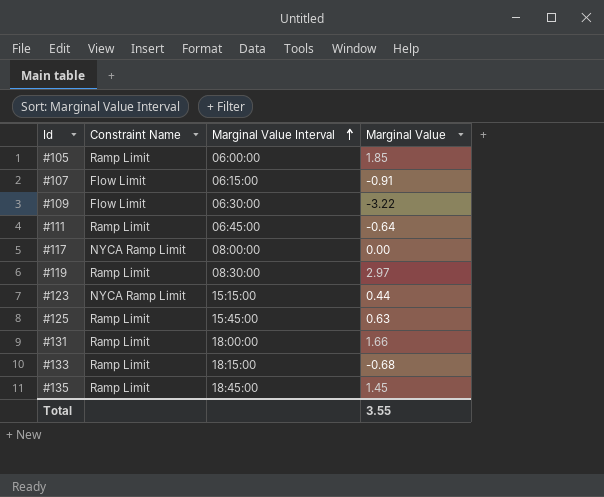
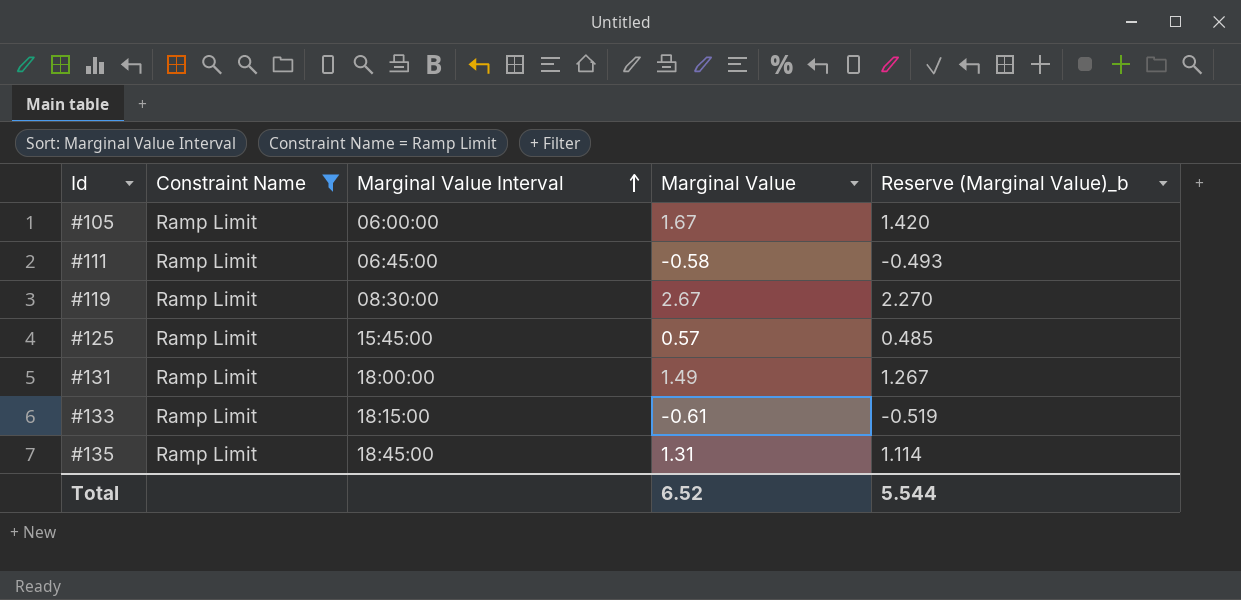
filter: none -> Constraint Name = Ramp Limit
column Reserve (Marginal Value)_b | formula: none -> [Marginal Value] * 0.85
#105 | Marginal Value: 1.85 -> 1.67
#111 | Marginal Value: -0.64 -> -0.58
#119 | Marginal Value: 2.97 -> 2.67
#125 | Marginal Value: 0.63 -> 0.57
#131 | Marginal Value: 1.66 -> 1.49
#133 | Marginal Value: -0.68 -> -0.61
#135 | Marginal Value: 1.45 -> 1.31
Total | Marginal Value: 3.55 -> 6.52

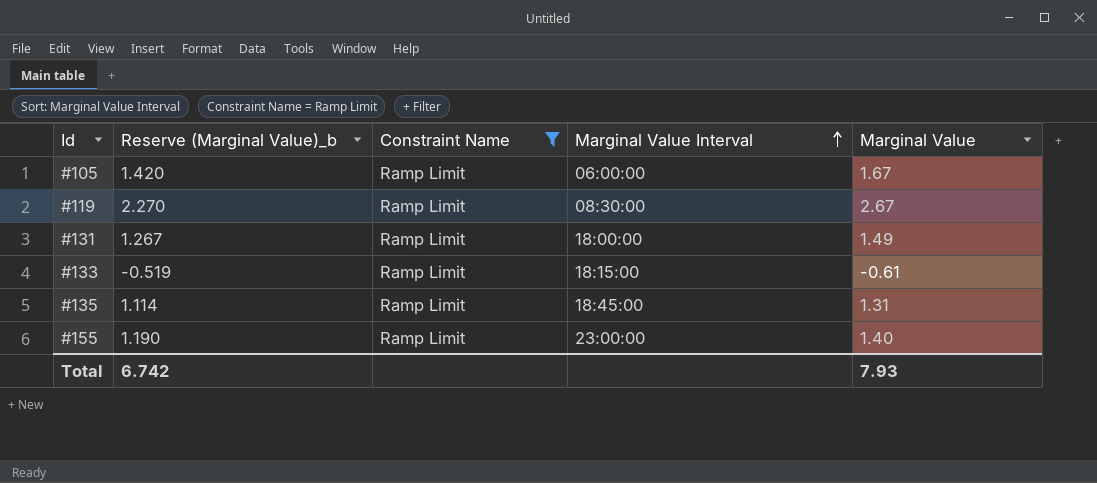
column Reserve (Marginal Value)_b | position: 5 -> 2
row #111: Ramp Limit | 06:45:00 | -0.58 | -0.493 -> none
row #125: Ramp Limit | 15:45:00 | 0.57 | 0.485 -> none
row #155: none -> 1.190 | Ramp Limit | 23:00:00 | 1.40
Total | Reserve (Marginal Value)_b: 5.544 -> 6.742
Total | Marginal Value: 6.52 -> 7.93

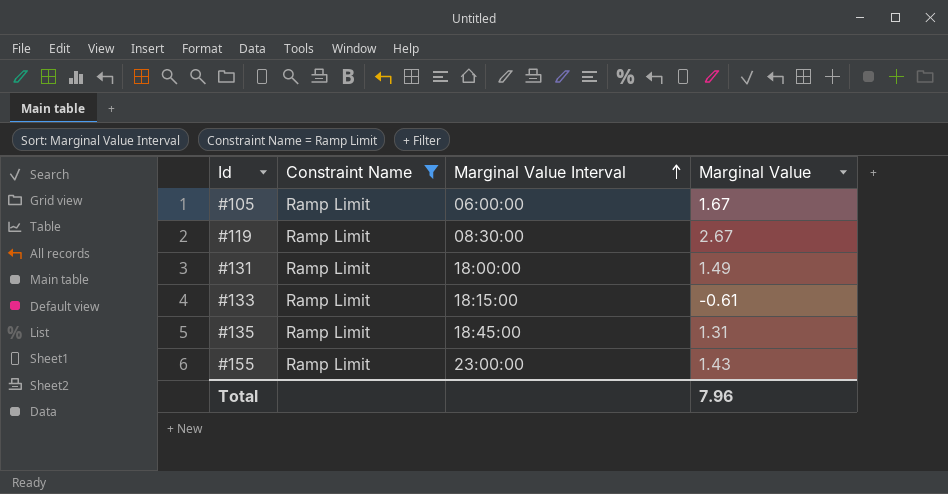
column Reserve (Marginal Value)_b | formula: [Marginal Value] * 0.85 -> none
#155 | Marginal Value: 1.40 -> 1.43
Total | Marginal Value: 7.93 -> 7.96

